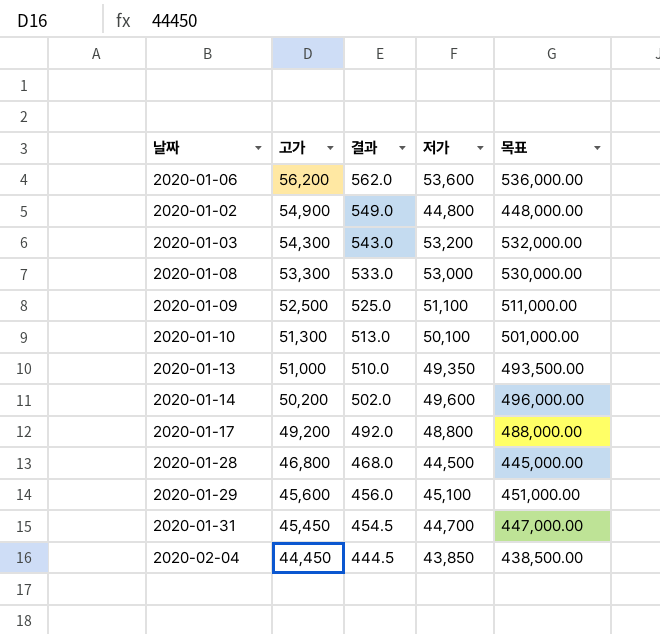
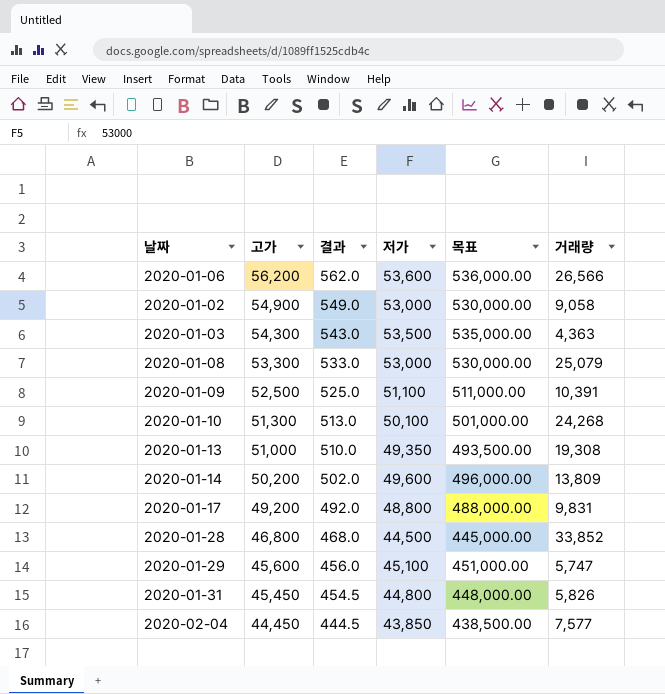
column 거래량 | position: none -> 6
2020-01-02 | 저가: 44,800 -> 53,000
2020-01-02 | 목표: 448,000.00 -> 530,000.00
2020-01-03 | 저가: 53,200 -> 53,500
2020-01-03 | 목표: 532,000.00 -> 535,000.00
2020-01-31 | 저가: 44,700 -> 44,800
2020-01-31 | 목표: 447,000.00 -> 448,000.00

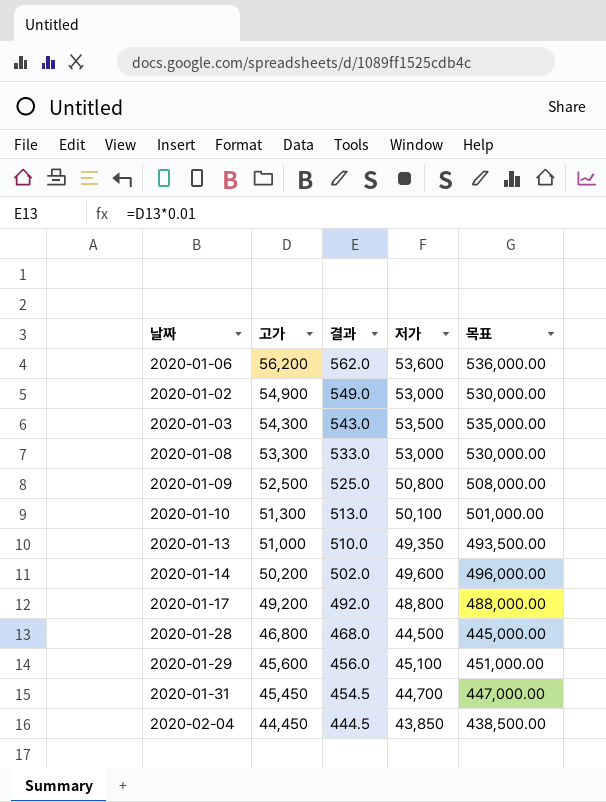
column 거래량 | position: 6 -> none
2020-01-09 | 저가: 51,100 -> 50,800
2020-01-09 | 목표: 511,000.00 -> 508,000.00
2020-01-31 | 저가: 44,800 -> 44,700
2020-01-31 | 목표: 448,000.00 -> 447,000.00

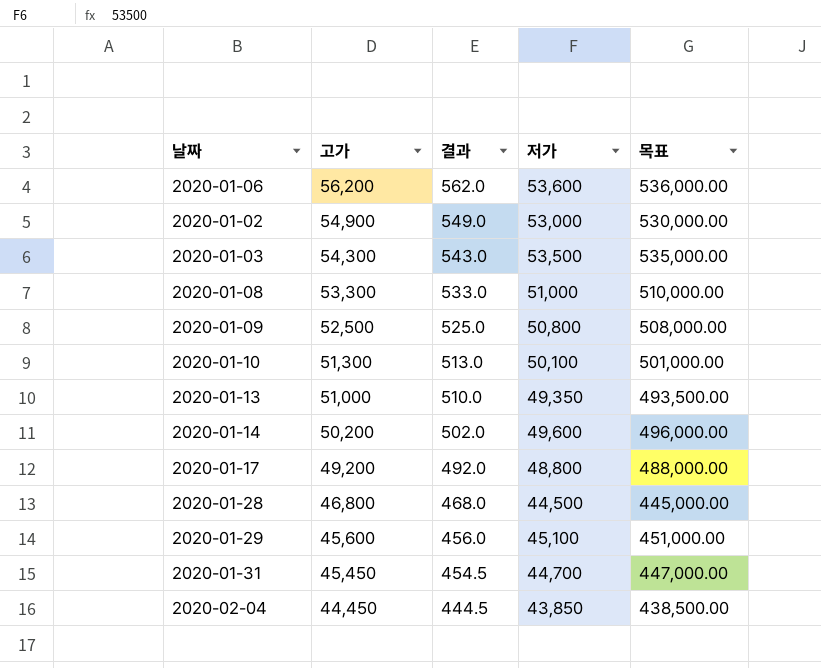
2020-01-08 | 저가: 53,000 -> 51,000
2020-01-08 | 목표: 530,000.00 -> 510,000.00

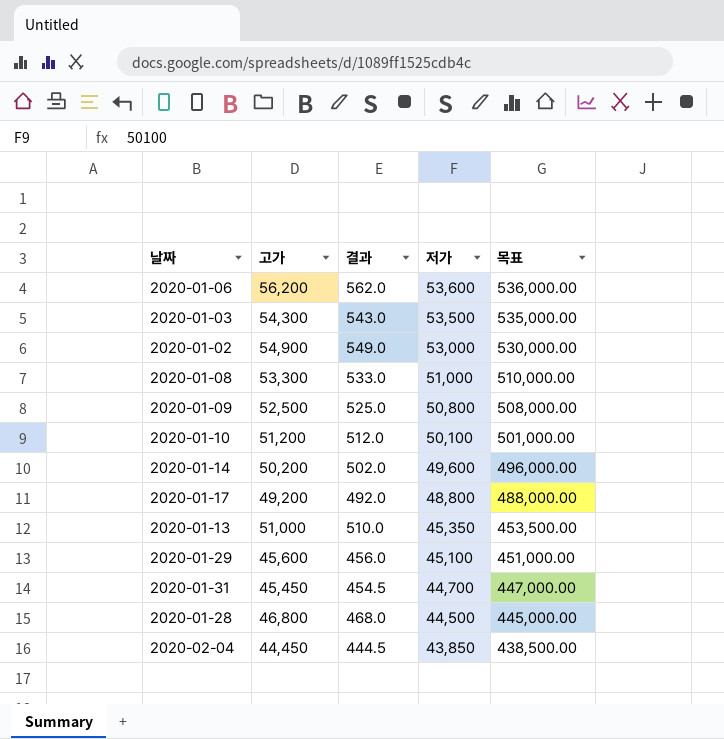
row order: 고가 descending -> 저가 descending
2020-01-10 | 고가: 51,300 -> 51,200
2020-01-10 | 결과: 513.0 -> 512.0
2020-01-13 | 저가: 49,350 -> 45,350
2020-01-13 | 목표: 493,500.00 -> 453,500.00

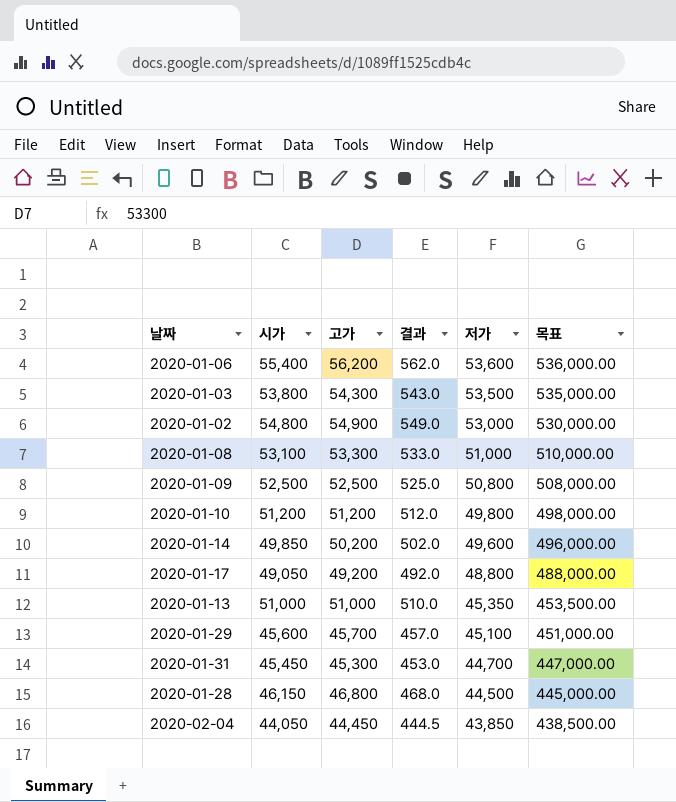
column 시가 | position: none -> 2
2020-01-10 | 저가: 50,100 -> 49,800
2020-01-10 | 목표: 501,000.00 -> 498,000.00
2020-01-29 | 고가: 45,600 -> 45,700
2020-01-29 | 결과: 456.0 -> 457.0
2020-01-31 | 고가: 45,450 -> 45,300
2020-01-31 | 결과: 454.5 -> 453.0

